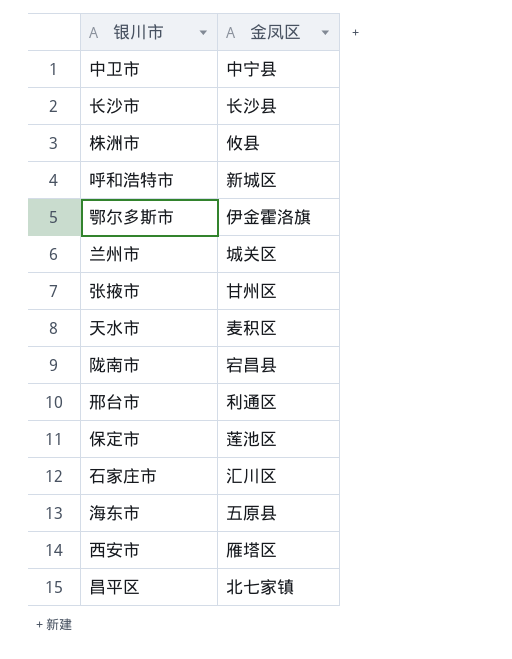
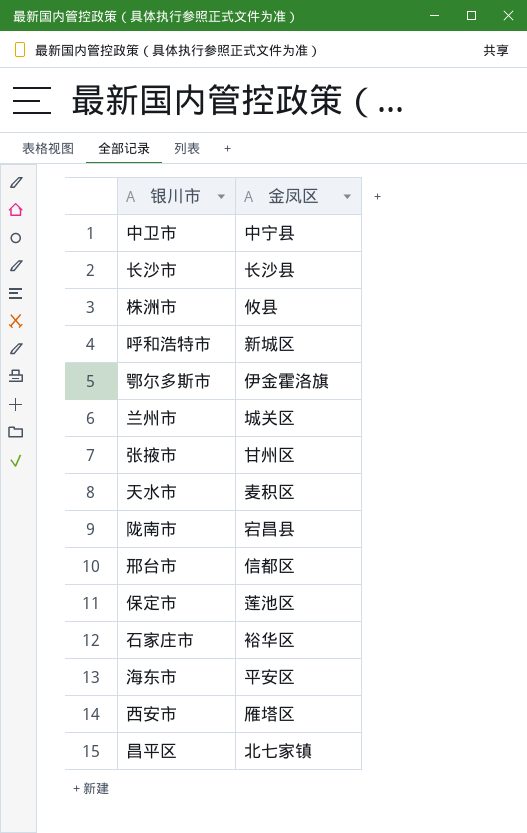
邢台市 | 金凤区: 利通区 -> 信都区
石家庄市 | 金凤区: 汇川区 -> 裕华区
海东市 | 金凤区: 五原县 -> 平安区

